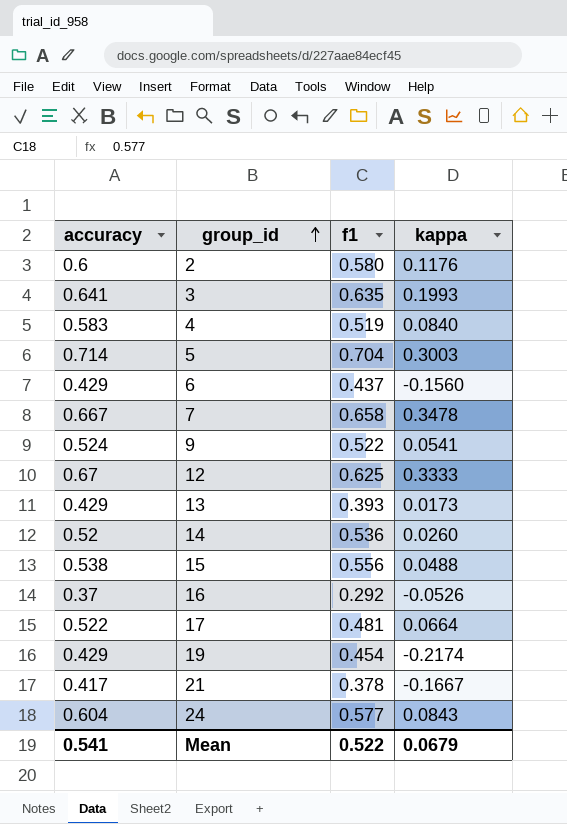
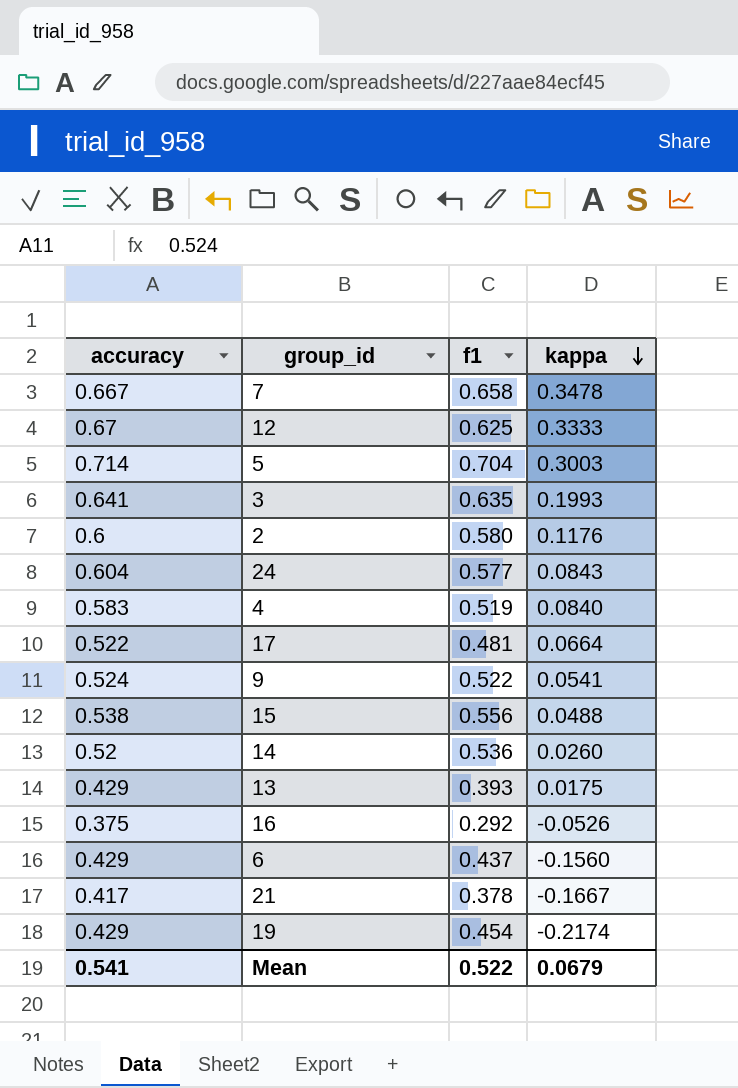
row order: group_id ascending -> kappa descending
13 | kappa: 0.0173 -> 0.0175
16 | accuracy: 0.37 -> 0.375

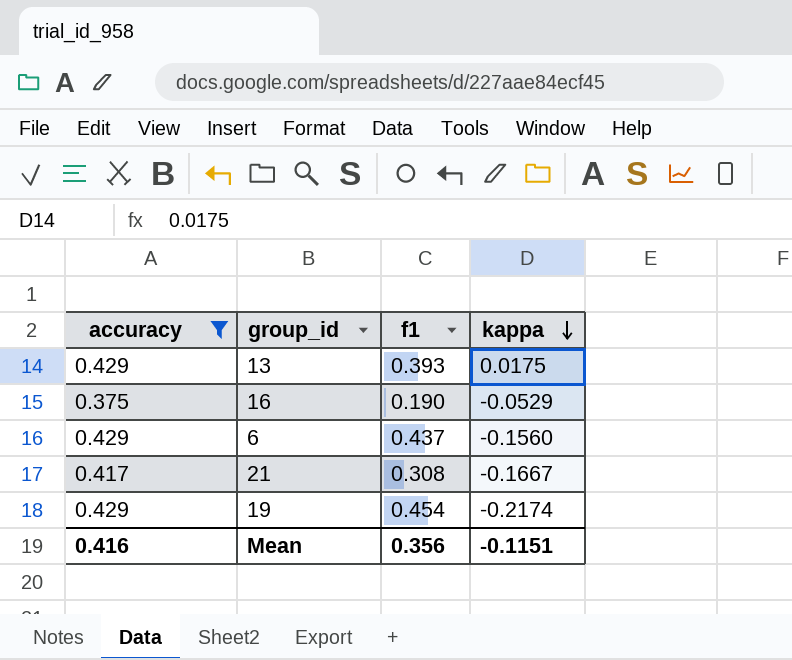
filter: none -> accuracy <= 0.429
16 | f1: 0.292 -> 0.190
16 | kappa: -0.0526 -> -0.0529
21 | f1: 0.378 -> 0.308
Mean | accuracy: 0.541 -> 0.416
Mean | f1: 0.522 -> 0.356
Mean | kappa: 0.0679 -> -0.1151

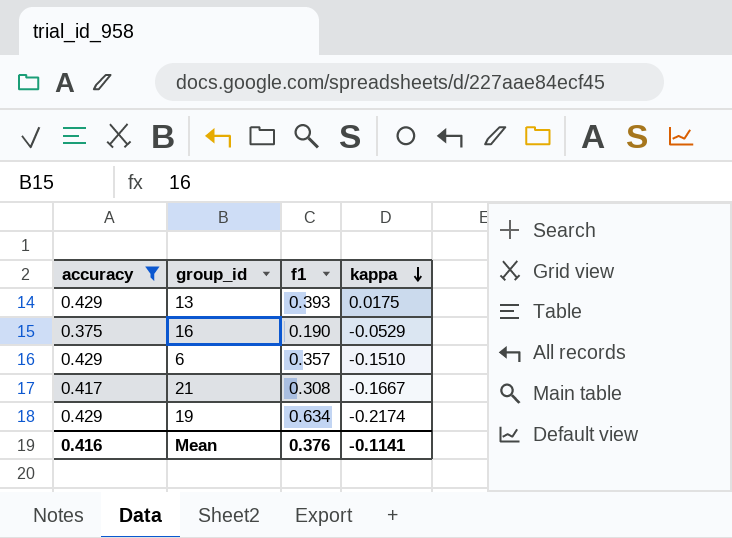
6 | f1: 0.437 -> 0.357
6 | kappa: -0.1560 -> -0.1510
19 | f1: 0.454 -> 0.634
Mean | f1: 0.356 -> 0.376
Mean | kappa: -0.1151 -> -0.1141

